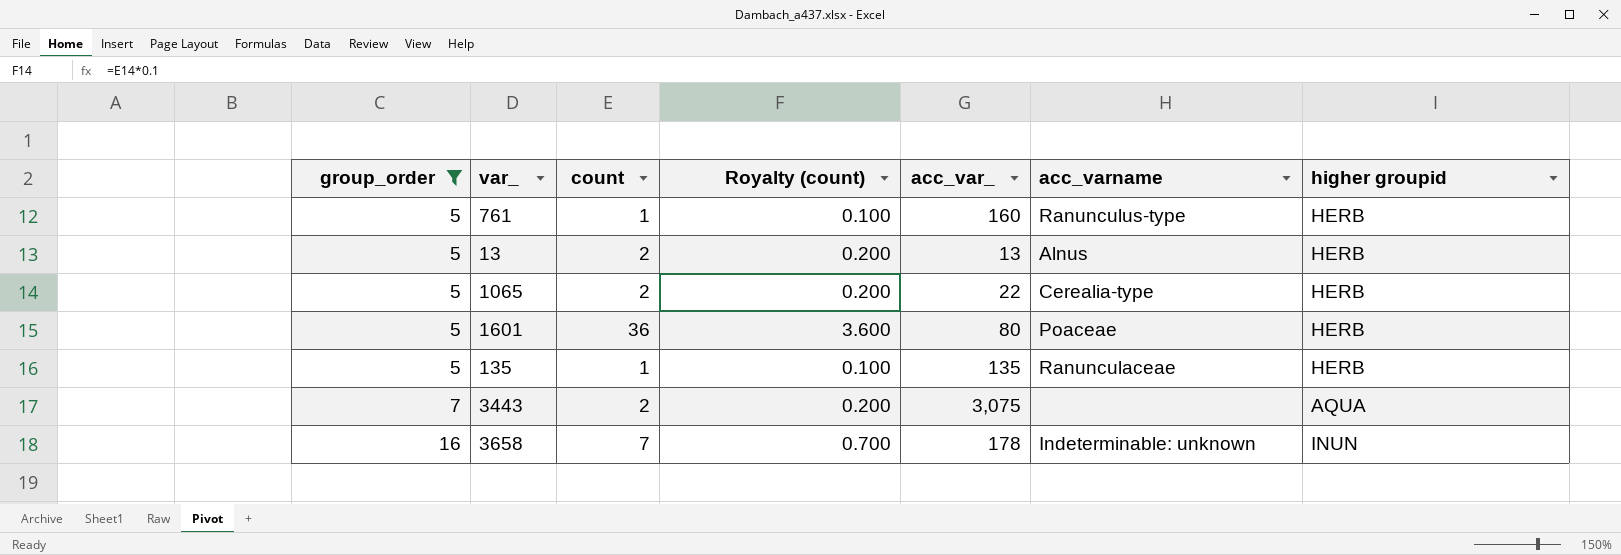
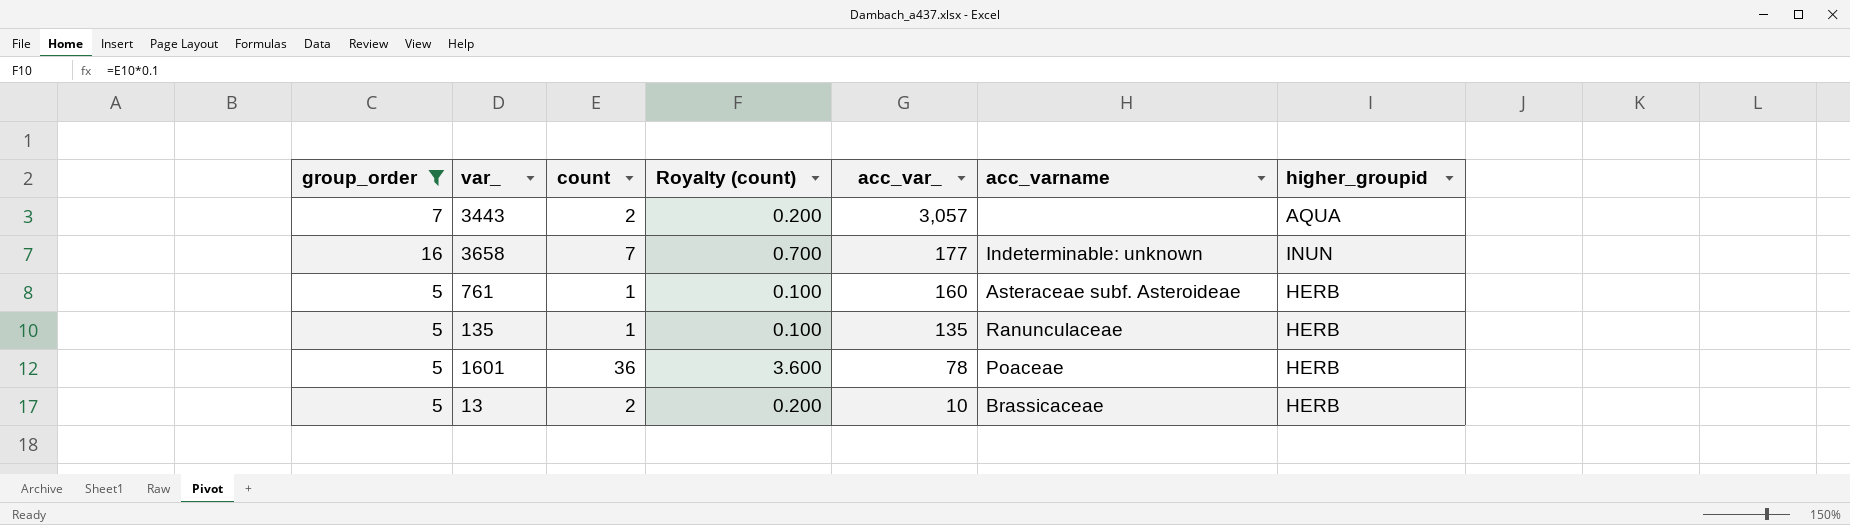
row order: group_order ascending -> acc_var_ descending
column name: higher groupid -> higher_groupid
row 1065: 5 | 2 | 0.200 | 22 | Cerealia-type | HERB -> none
3443 | acc_var_: 3,075 -> 3,057
3658 | acc_var_: 178 -> 177
761 | acc_varname: Ranunculus-type -> Asteraceae subf. Asteroideae
1601 | acc_var_: 80 -> 78
13 | acc_var_: 13 -> 10
13 | acc_varname: Alnus -> Brassicaceae

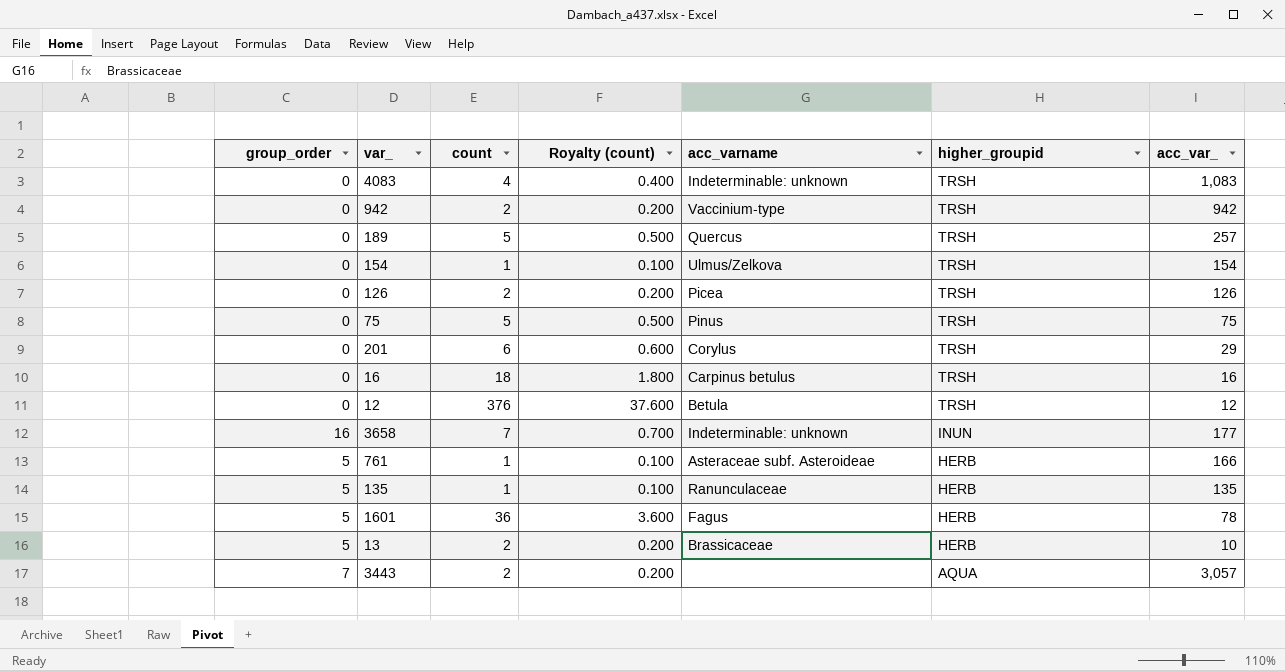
filter: group_order != 0 -> none
row order: acc_var_ descending -> higher_groupid descending
column acc_var_ | position: 5 -> 7
761 | acc_var_: 160 -> 166
1601 | acc_varname: Poaceae -> Fagus

